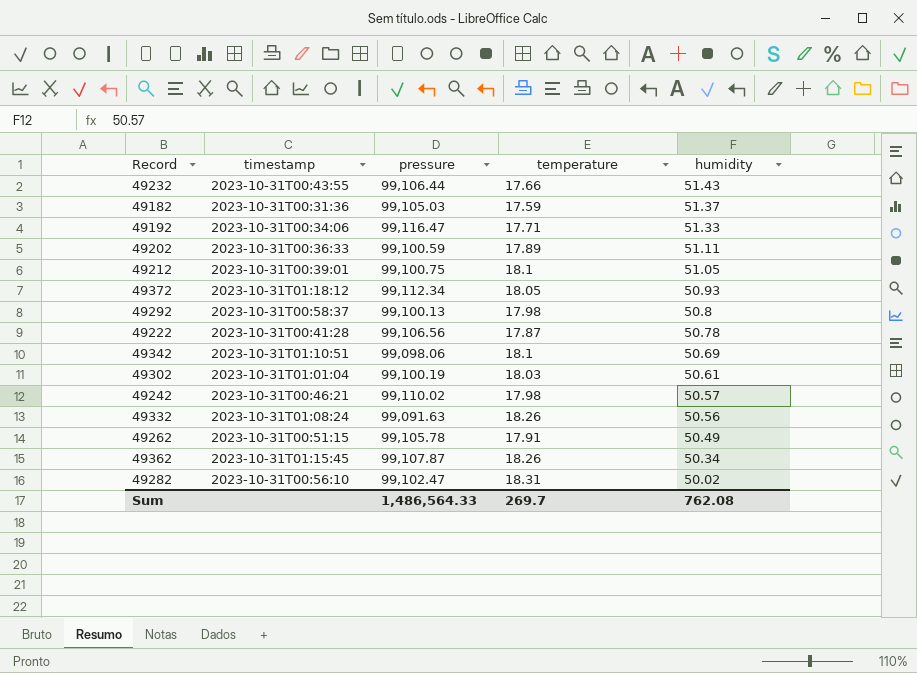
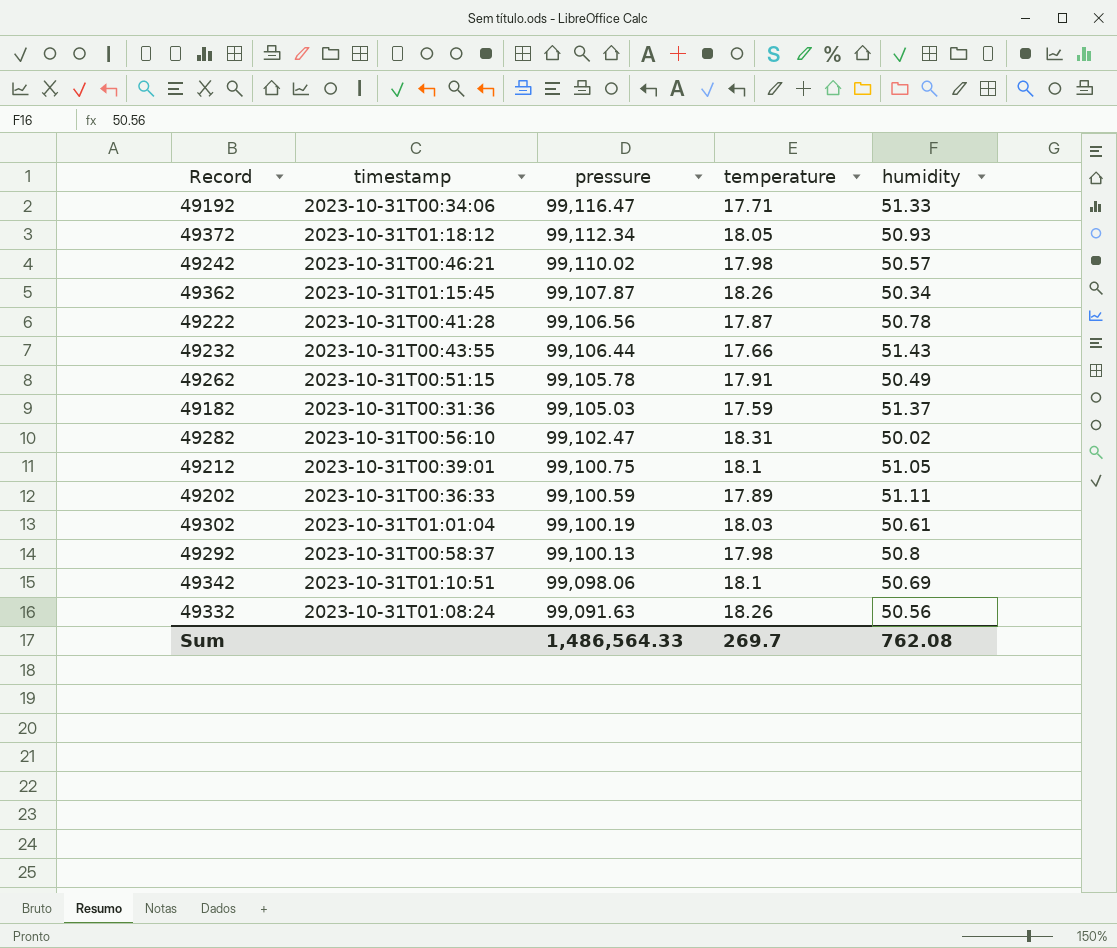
row order: humidity descending -> pressure descending

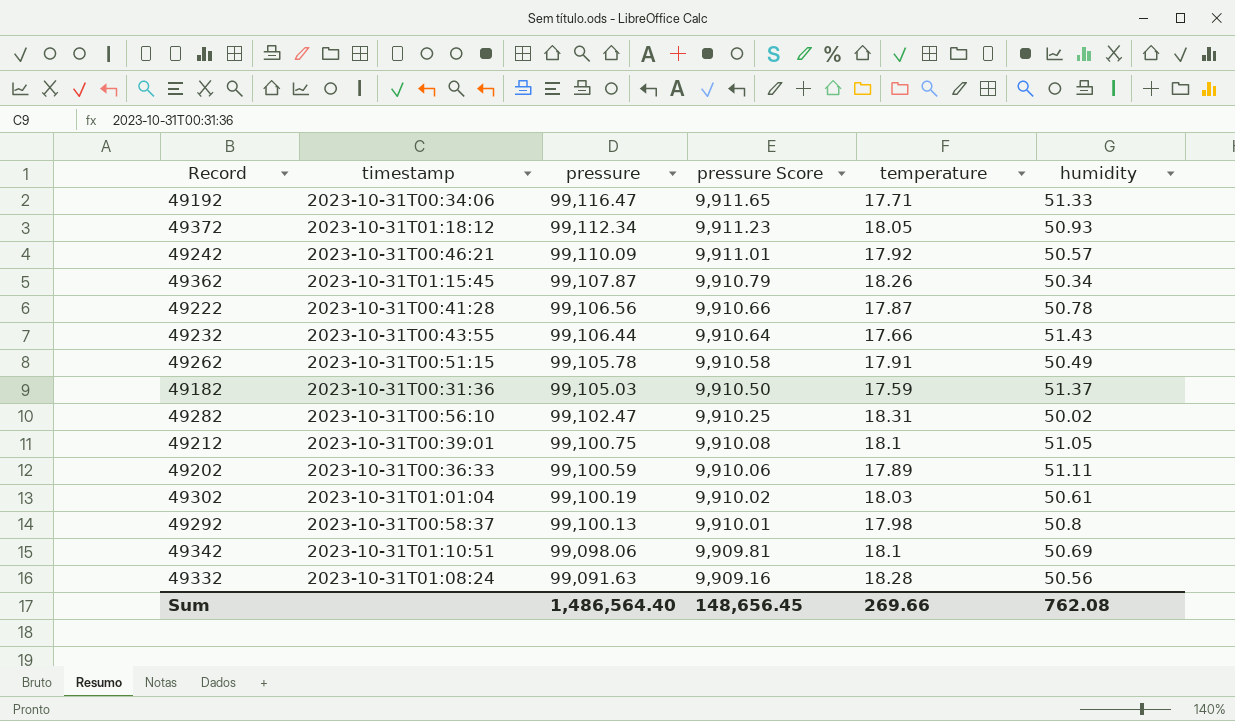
column pressure Score | formula: none -> [pressure] * 0.1
49242 | pressure: 99,110.02 -> 99,110.09
49242 | temperature: 17.98 -> 17.92
49332 | temperature: 18.26 -> 18.28
Sum | pressure: 1,486,564.33 -> 1,486,564.40
Sum | temperature: 269.7 -> 269.66

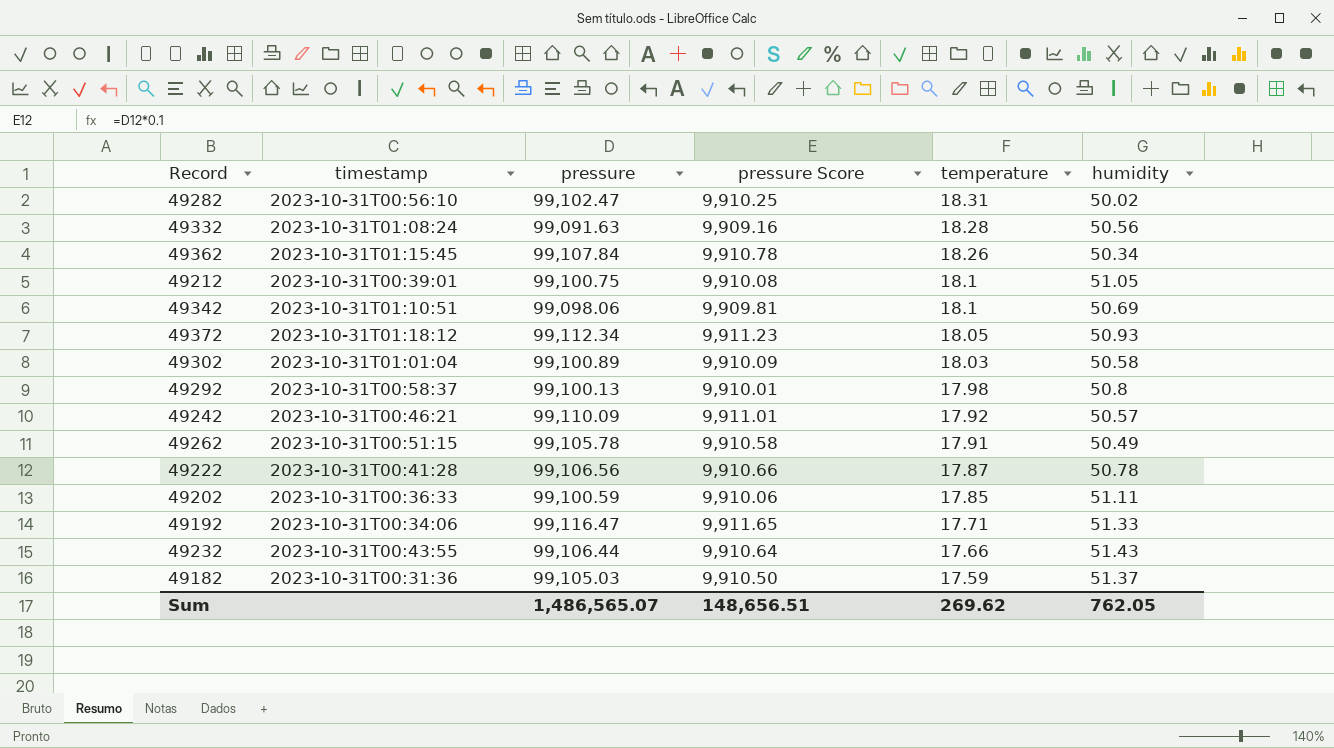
row order: pressure descending -> temperature descending
49362 | pressure: 99,107.87 -> 99,107.84
49362 | pressure Score: 9,910.79 -> 9,910.78
49302 | pressure: 99,100.19 -> 99,100.89
49302 | pressure Score: 9,910.02 -> 9,910.09
49302 | humidity: 50.61 -> 50.58
49202 | temperature: 17.89 -> 17.85
Sum | pressure: 1,486,564.40 -> 1,486,565.07
Sum | pressure Score: 148,656.45 -> 148,656.51
Sum | temperature: 269.66 -> 269.62
Sum | humidity: 762.08 -> 762.05

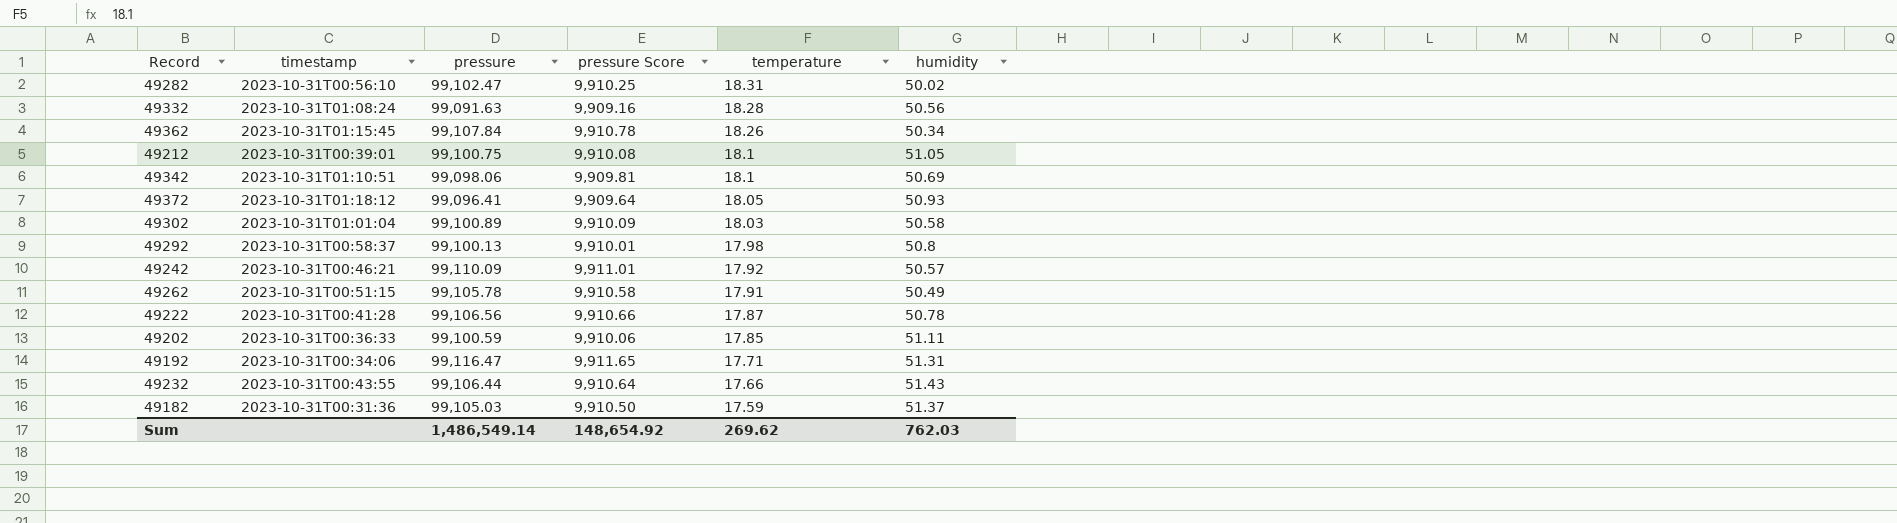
49372 | pressure: 99,112.34 -> 99,096.41
49372 | pressure Score: 9,911.23 -> 9,909.64
49192 | humidity: 51.33 -> 51.31
Sum | pressure: 1,486,565.07 -> 1,486,549.14
Sum | pressure Score: 148,656.51 -> 148,654.92
Sum | humidity: 762.05 -> 762.03

